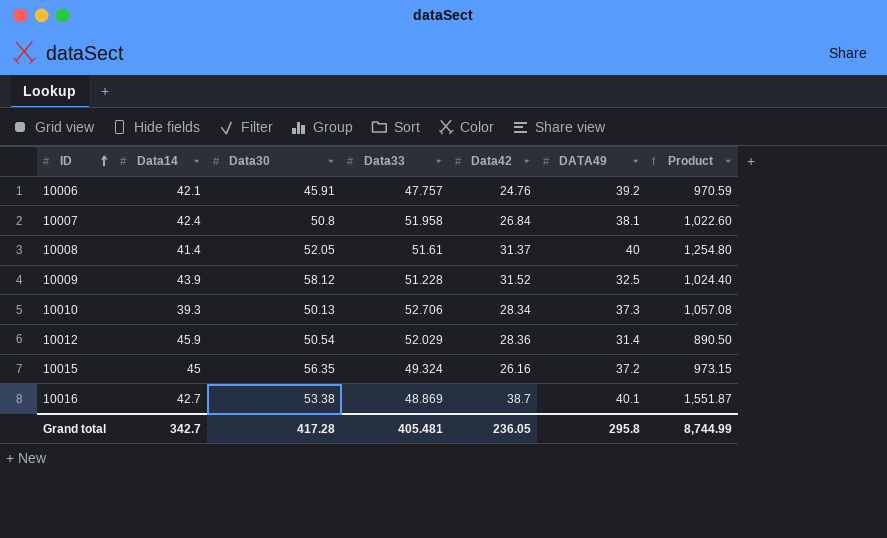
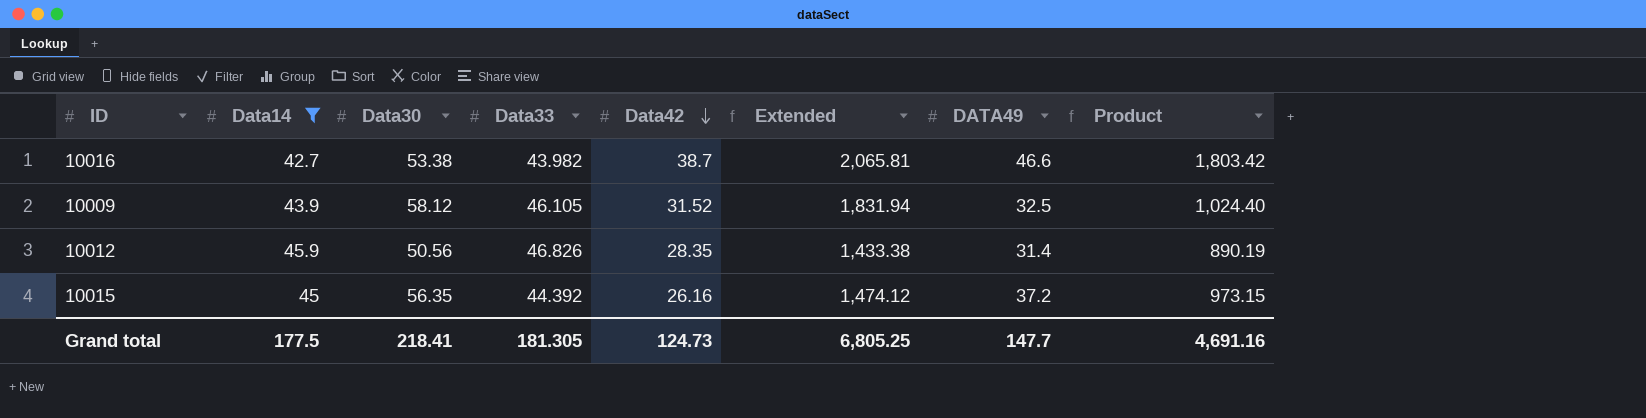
filter: none -> Data14 >= 42.7
row order: ID ascending -> Data42 descending
column Extended | formula: none -> [Data30] * [Data42]
10016 | Data33: 48.869 -> 43.982
10016 | DATA49: 40.1 -> 46.6
10016 | Product: 1,551.87 -> 1,803.42
10009 | Data33: 51.228 -> 46.105
10012 | Data30: 50.54 -> 50.56
10012 | Data33: 52.029 -> 46.826
10012 | Data42: 28.36 -> 28.35
10012 | Product: 890.50 -> 890.19
10015 | Data33: 49.324 -> 44.392
Grand total | Data14: 342.7 -> 177.5
Grand total | Data30: 417.28 -> 218.41
Grand total | Data33: 405.481 -> 181.305
Grand total | Data42: 236.05 -> 124.73
Grand total | DATA49: 295.8 -> 147.7
Grand total | Product: 8,744.99 -> 4,691.16

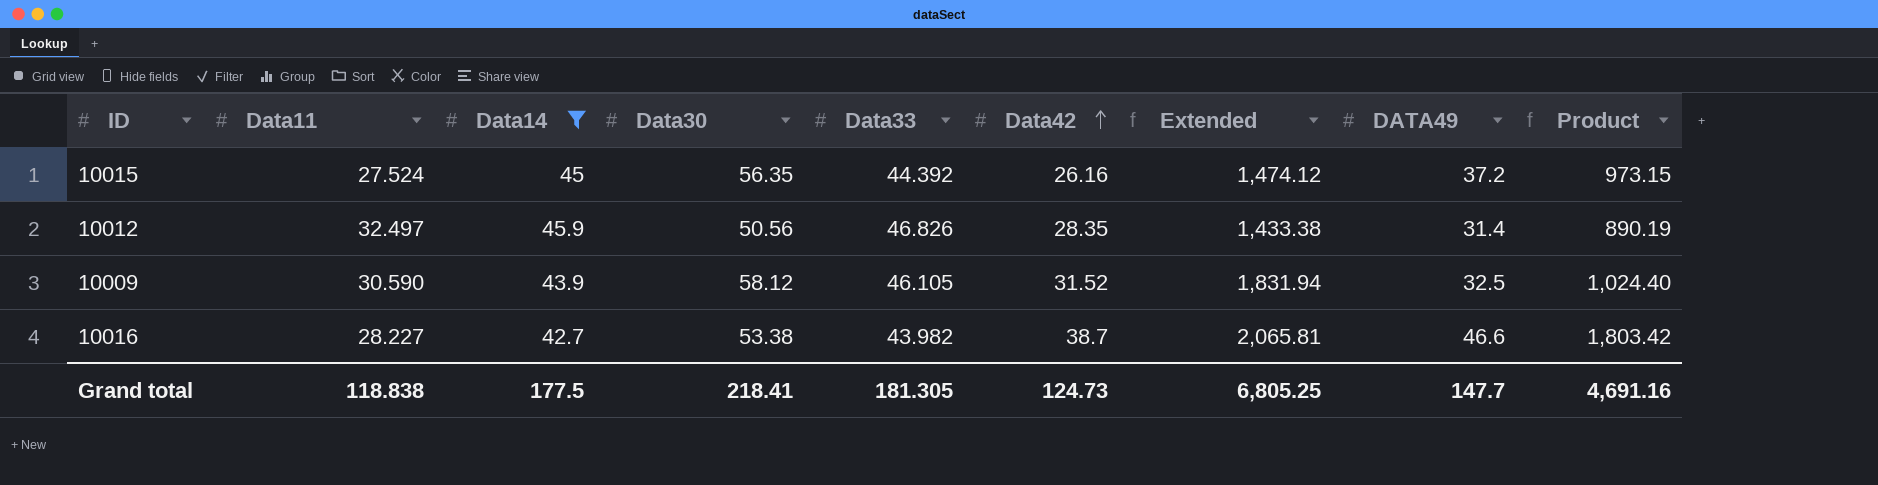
row order: Data42 descending -> Data42 ascending
column Data11 | position: none -> 2

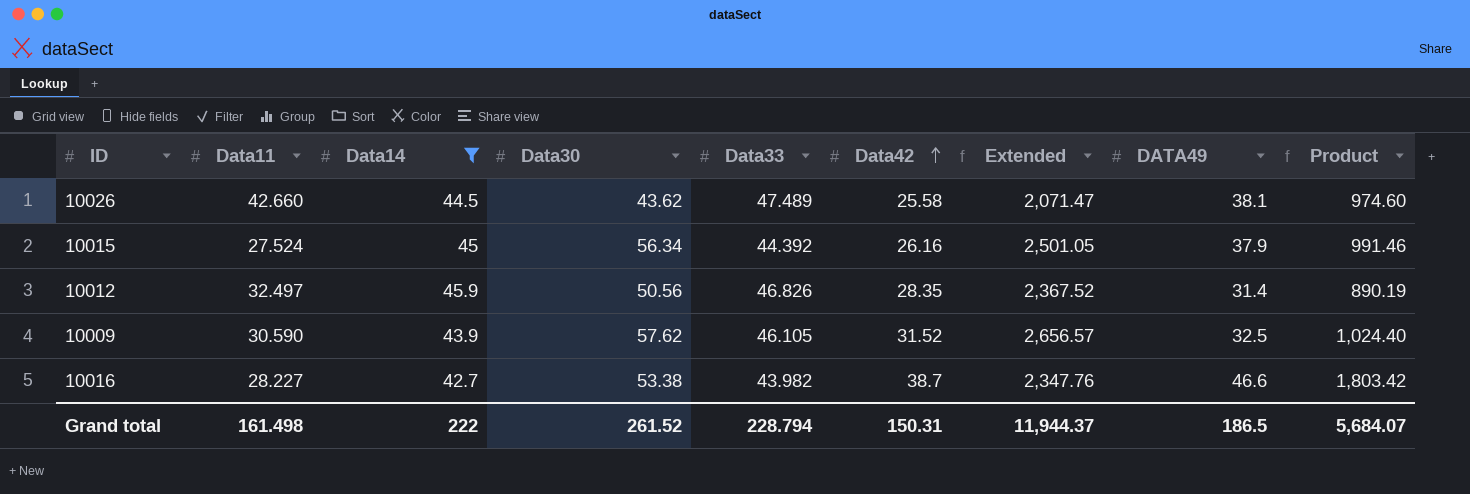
column Extended | formula: [Data30] * [Data42] -> [Data30] * [Data33]
row 10026: none -> 42.660 | 44.5 | 43.62 | 47.489 | 25.58 | 2,071.47 | 38.1 | 974.60
10015 | Data30: 56.35 -> 56.34
10015 | DATA49: 37.2 -> 37.9
10015 | Product: 973.15 -> 991.46
10009 | Data30: 58.12 -> 57.62
Grand total | Data11: 118.838 -> 161.498
Grand total | Data14: 177.5 -> 222
Grand total | Data30: 218.41 -> 261.52
Grand total | Data33: 181.305 -> 228.794
Grand total | Data42: 124.73 -> 150.31
Grand total | Extended: 6,805.25 -> 11,944.37
Grand total | DATA49: 147.7 -> 186.5
Grand total | Product: 4,691.16 -> 5,684.07

